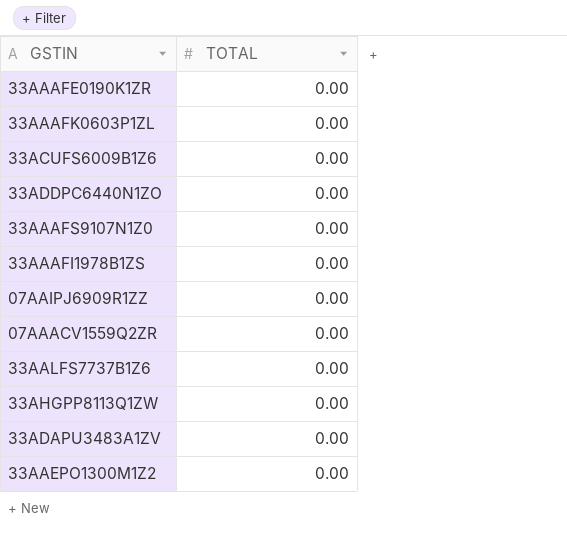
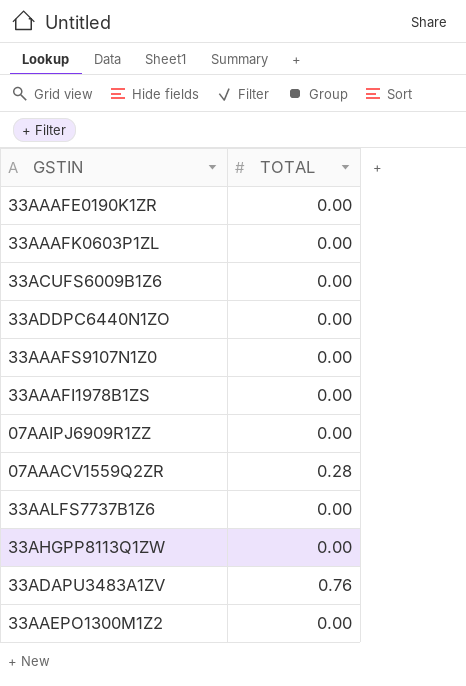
07AAACV1559Q2ZR | TOTAL: 0.00 -> 0.28
33ADAPU3483A1ZV | TOTAL: 0.00 -> 0.76

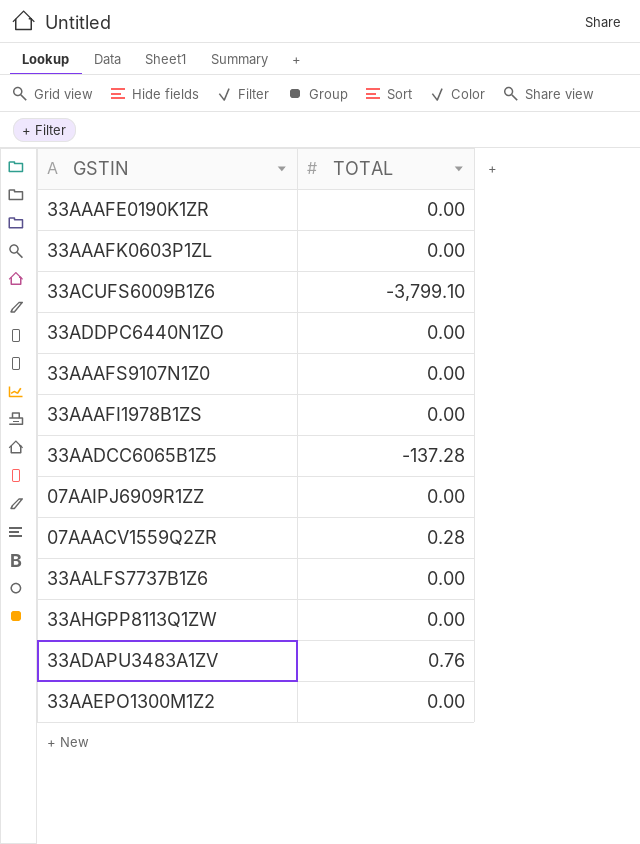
33ACUFS6009B1Z6 | TOTAL: 0.00 -> -3,799.10
row 33AADCC6065B1Z5: none -> -137.28

